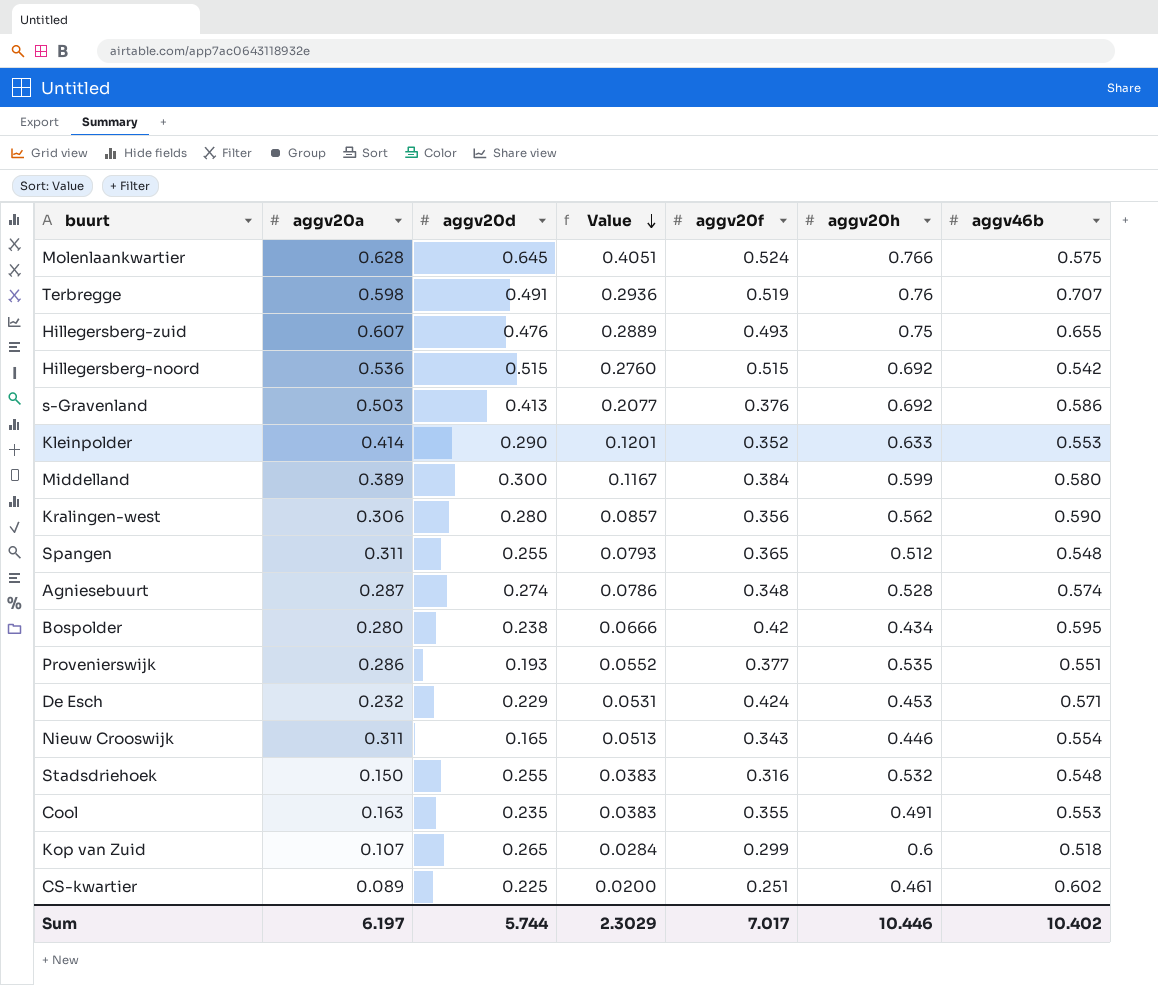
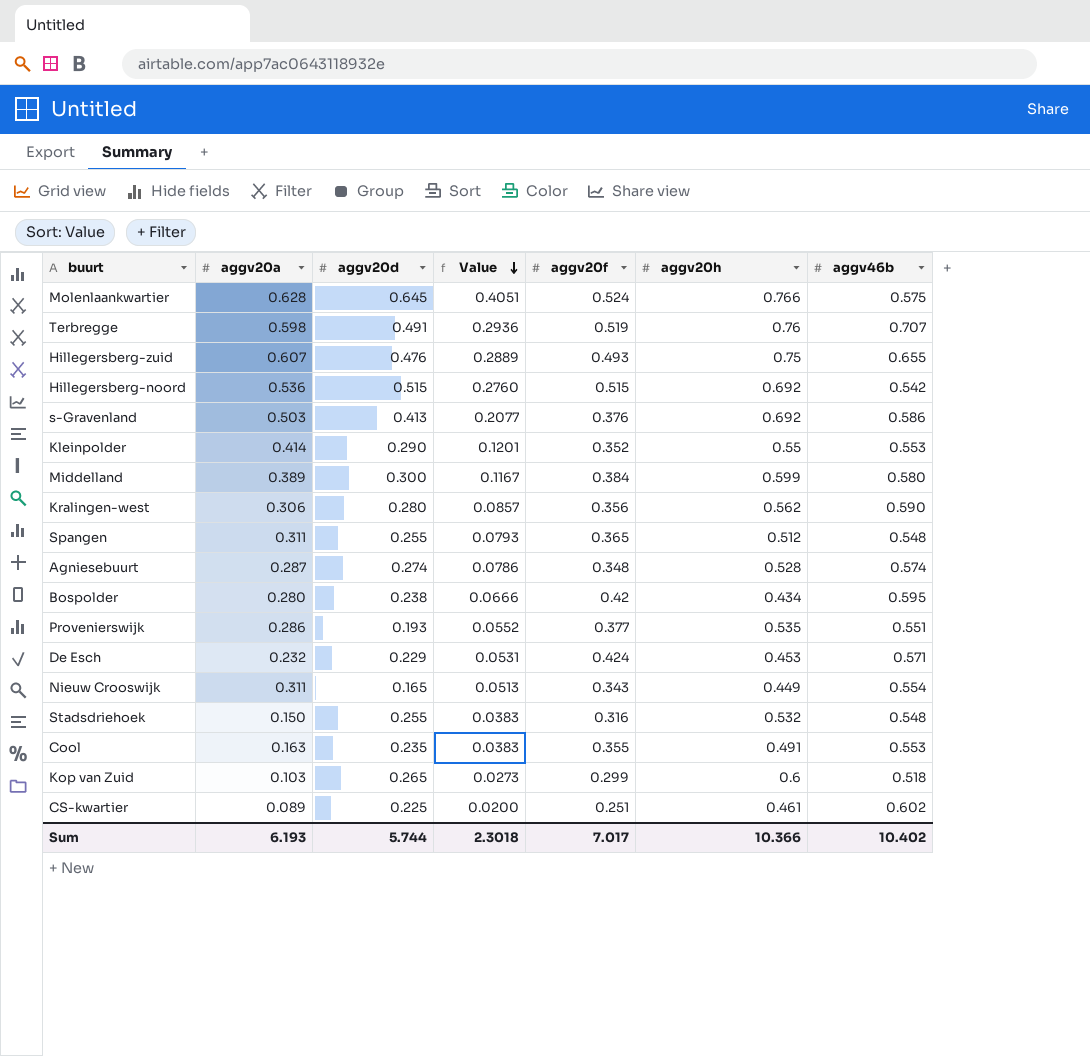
Kleinpolder | aggv20h: 0.633 -> 0.55
Nieuw Crooswijk | aggv20h: 0.446 -> 0.449
Kop van Zuid | aggv20a: 0.107 -> 0.103
Kop van Zuid | Value: 0.0284 -> 0.0273
Sum | aggv20a: 6.197 -> 6.193
Sum | Value: 2.3029 -> 2.3018
Sum | aggv20h: 10.446 -> 10.366

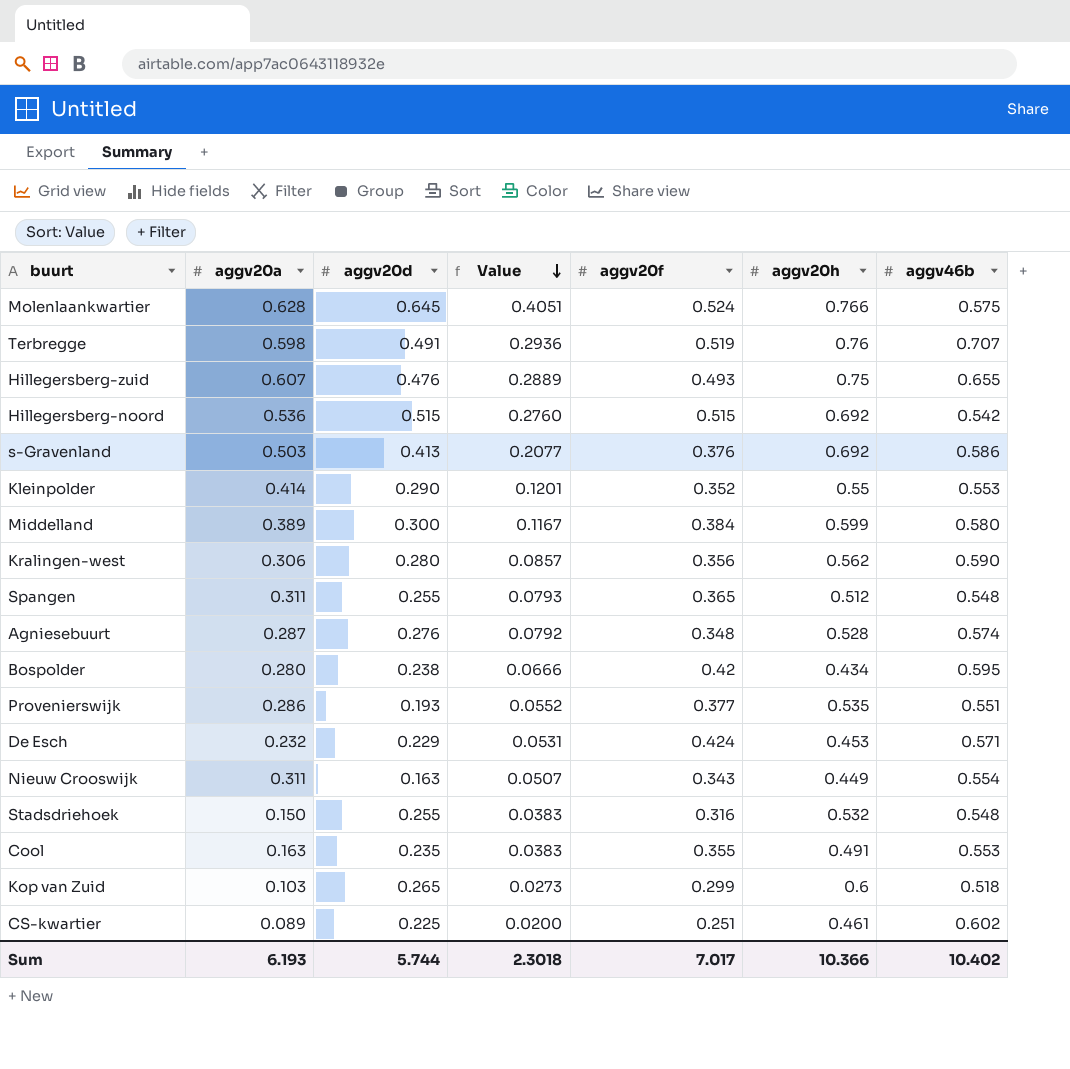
Agniesebuurt | aggv20d: 0.274 -> 0.276
Agniesebuurt | Value: 0.0786 -> 0.0792
Nieuw Crooswijk | aggv20d: 0.165 -> 0.163
Nieuw Crooswijk | Value: 0.0513 -> 0.0507

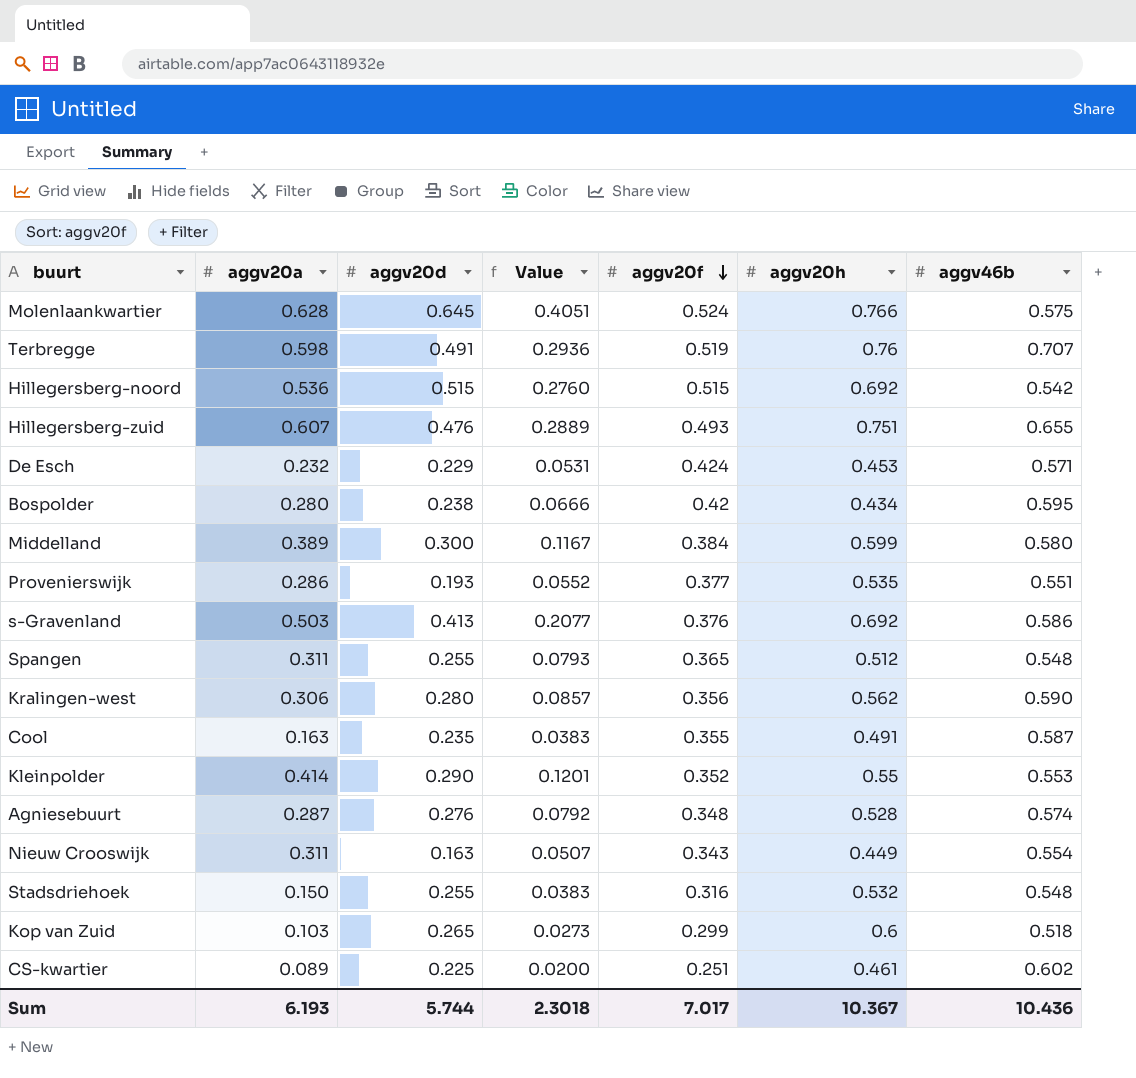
row order: Value descending -> aggv20f descending
Hillegersberg-zuid | aggv20h: 0.75 -> 0.751
Cool | aggv46b: 0.553 -> 0.587
Sum | aggv20h: 10.366 -> 10.367
Sum | aggv46b: 10.402 -> 10.436

